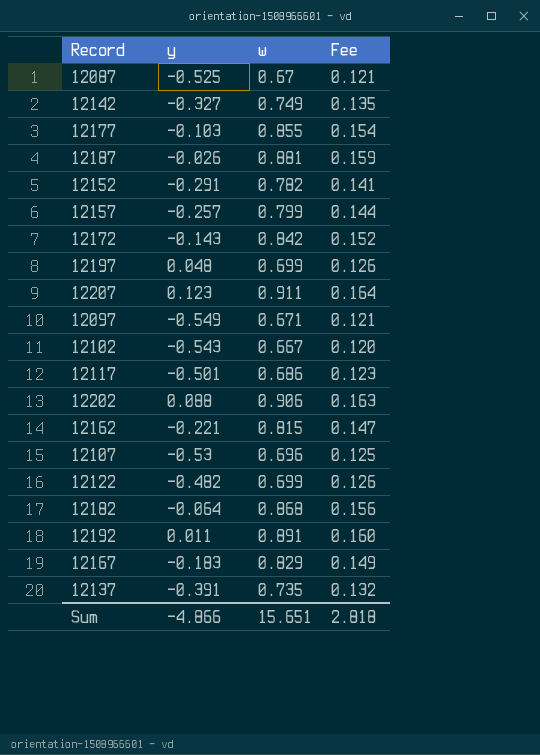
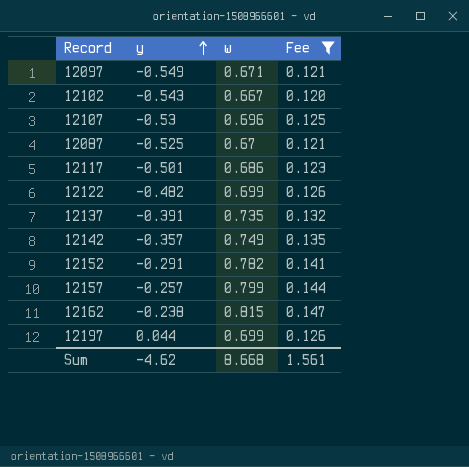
filter: none -> Fee <= 0.147
row order: none -> y ascending
12142 | y: -0.327 -> -0.357
12162 | y: -0.221 -> -0.238
12197 | y: 0.048 -> 0.044
Sum | y: -4.866 -> -4.62
Sum | w: 15.651 -> 8.668
Sum | Fee: 2.818 -> 1.561

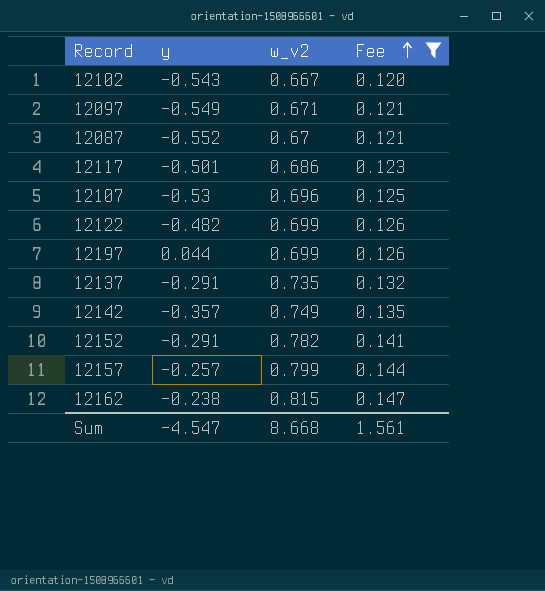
row order: y ascending -> Fee ascending
column name: w -> w_v2
12087 | y: -0.525 -> -0.552
12137 | y: -0.391 -> -0.291
Sum | y: -4.62 -> -4.547

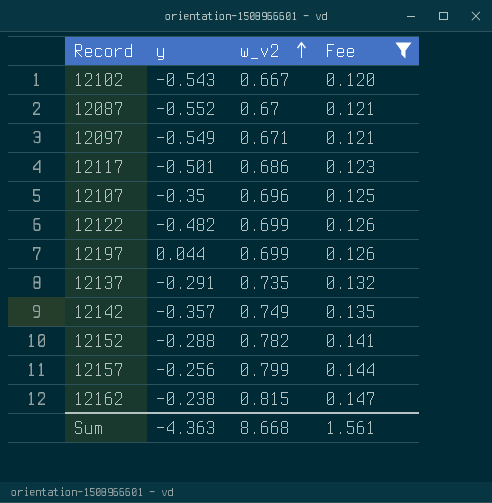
row order: Fee ascending -> w_v2 ascending
12107 | y: -0.53 -> -0.35
12152 | y: -0.291 -> -0.288
12157 | y: -0.257 -> -0.256
Sum | y: -4.547 -> -4.363

